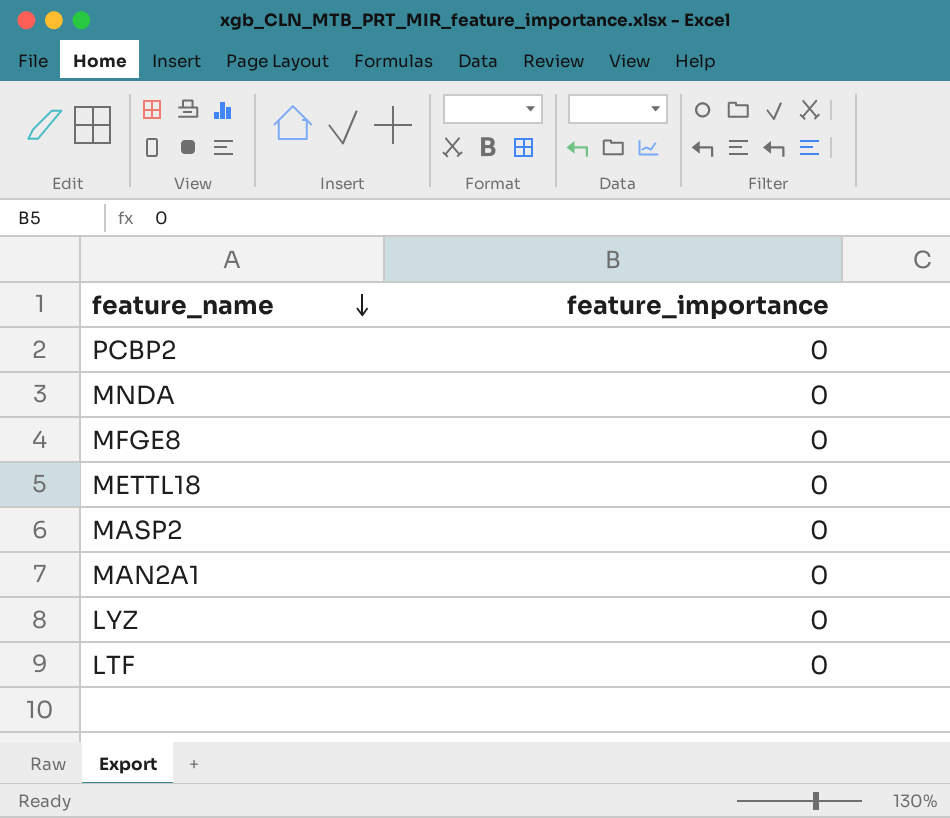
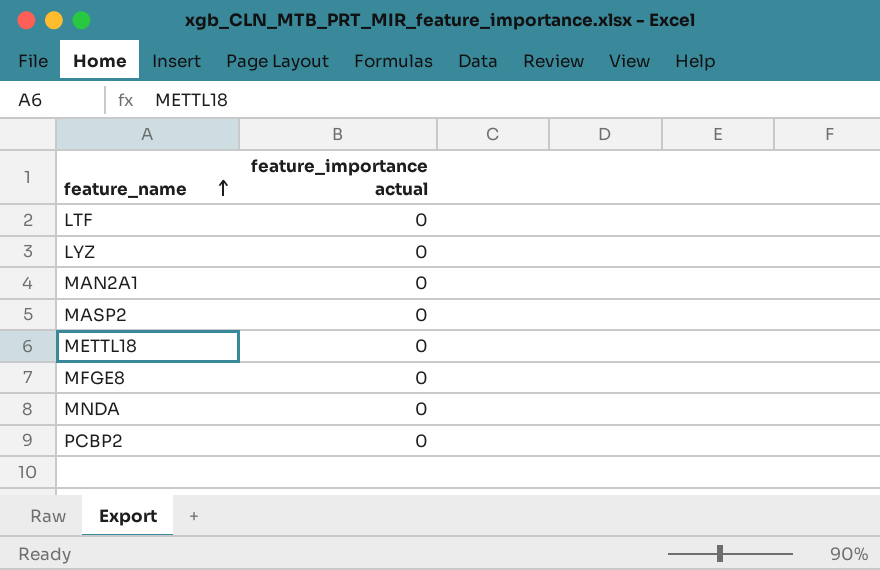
row order: feature_name descending -> feature_name ascending
column name: feature_importance -> feature_importance actual

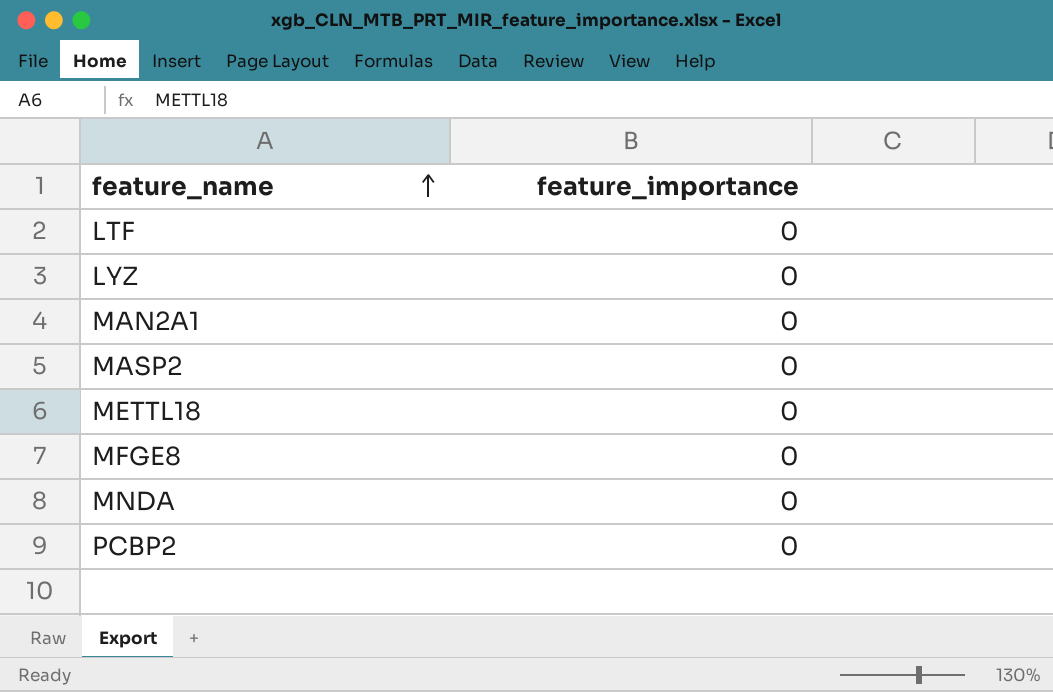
column name: feature_importance actual -> feature_importance

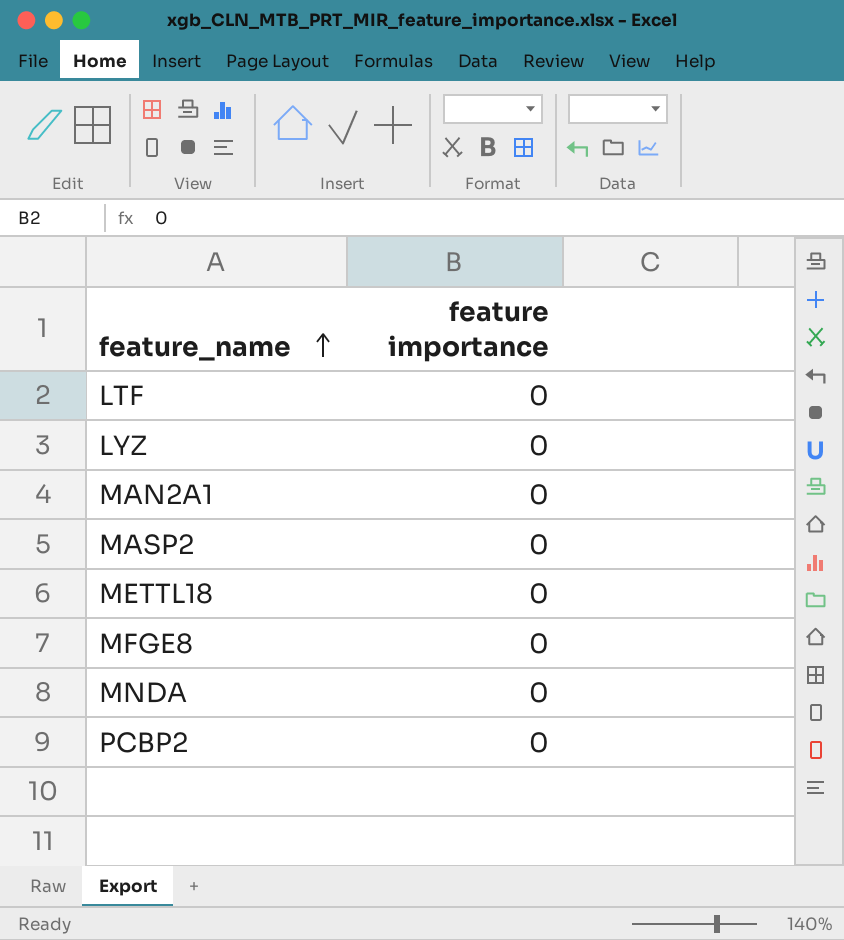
column name: feature_importance -> feature importance

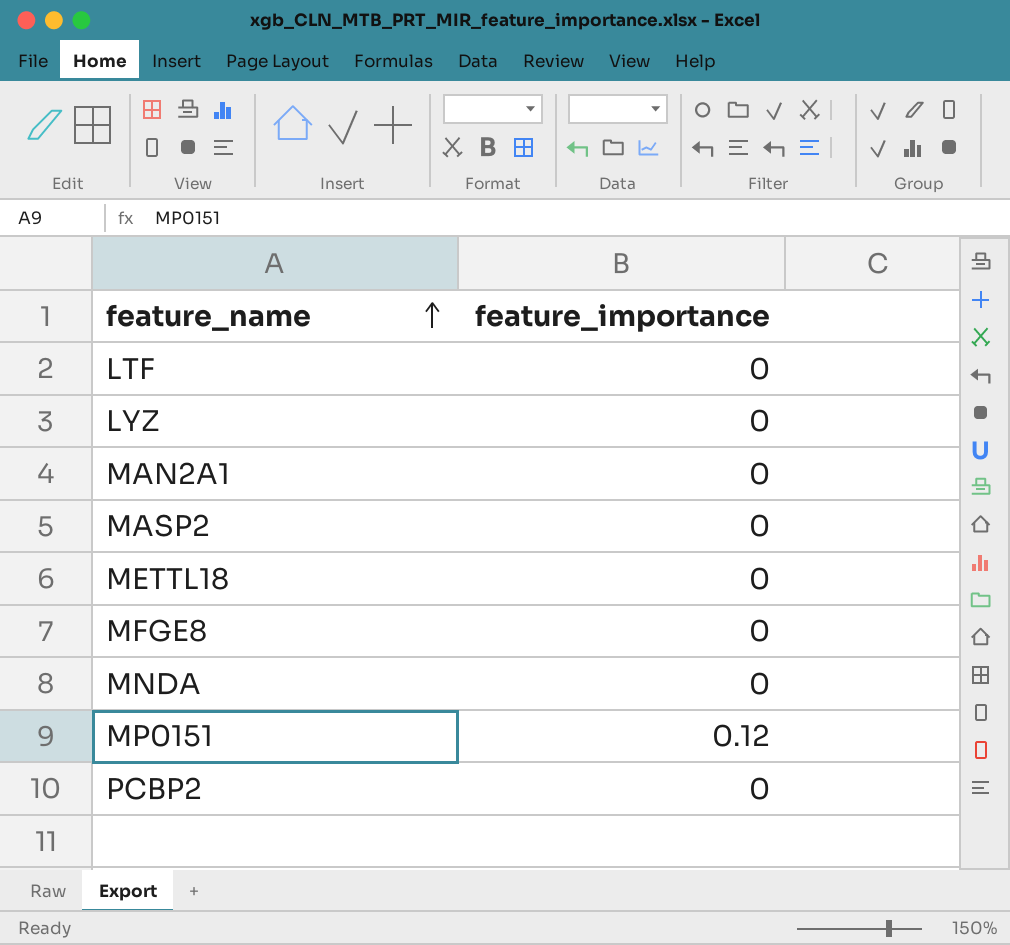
column name: feature importance -> feature_importance
row MP0151: none -> 0.12

